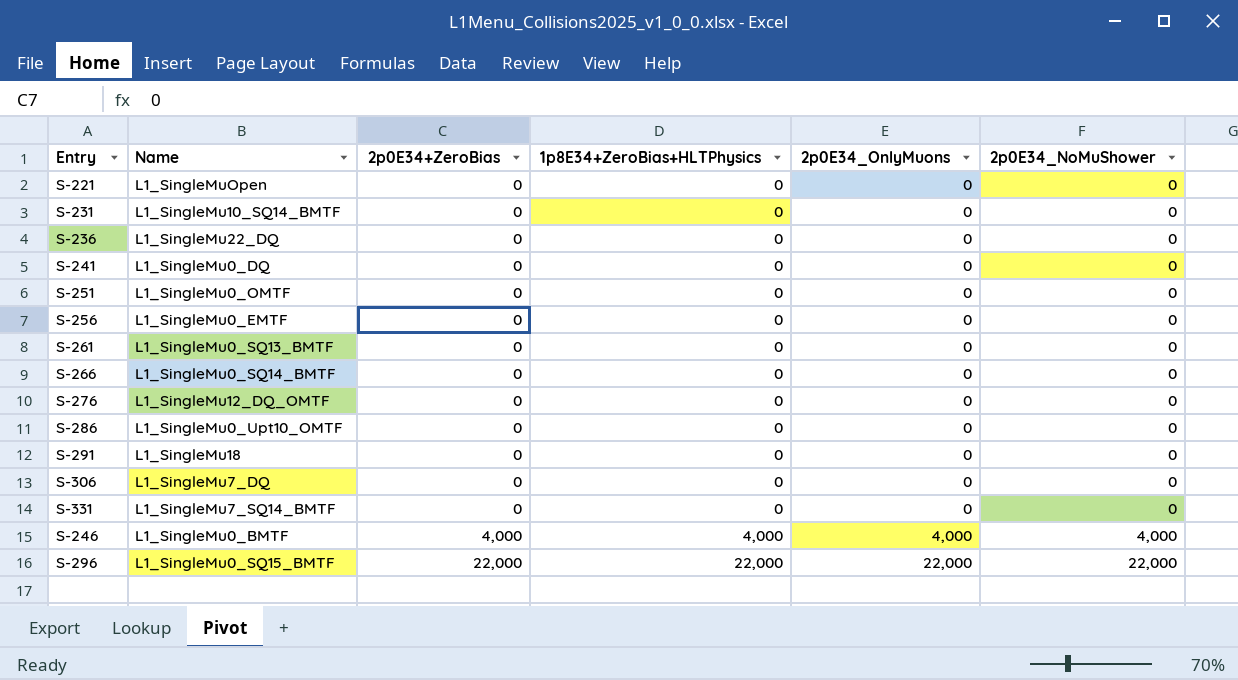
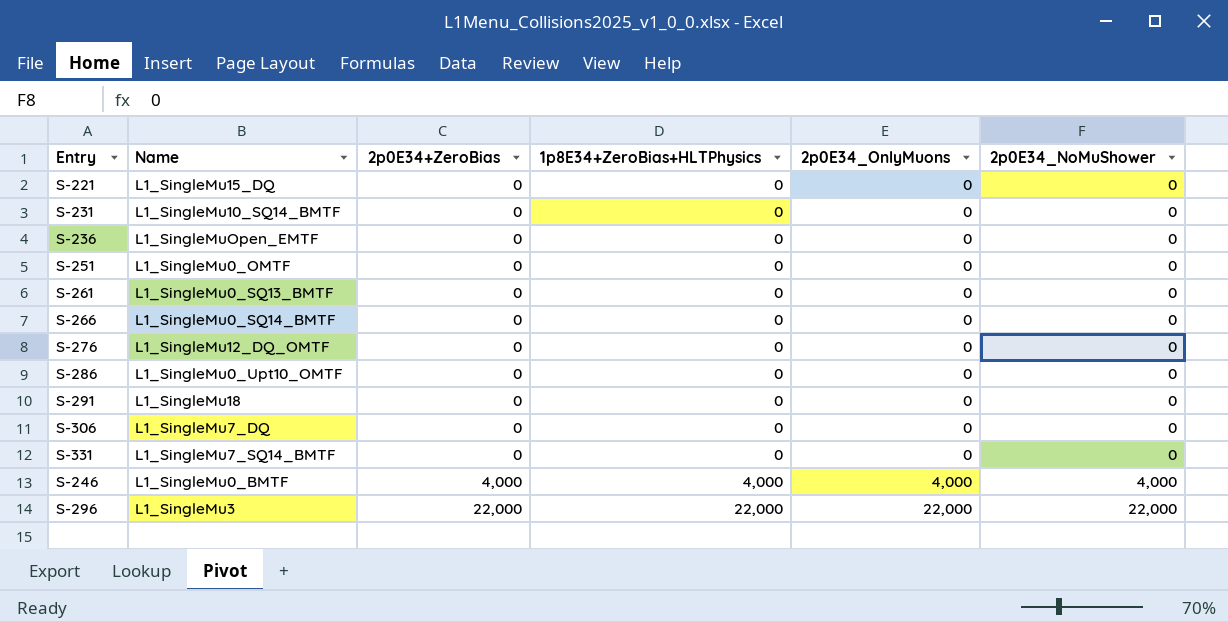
row S-241: L1_SingleMu0_DQ | 0 | 0 | 0 | 0 -> none
row S-256: L1_SingleMu0_EMTF | 0 | 0 | 0 | 0 -> none
S-221 | Name: L1_SingleMuOpen -> L1_SingleMu15_DQ
S-236 | Name: L1_SingleMu22_DQ -> L1_SingleMuOpen_EMTF
S-296 | Name: L1_SingleMu0_SQ15_BMTF -> L1_SingleMu3

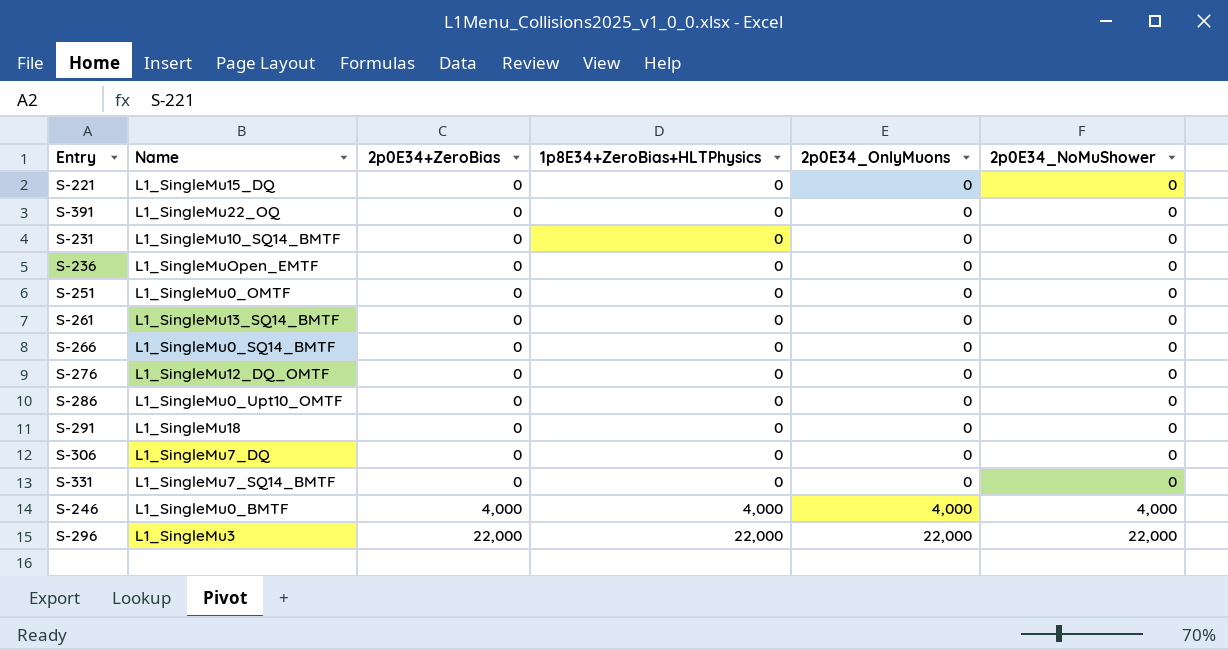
row S-391: none -> L1_SingleMu22_OQ | 0 | 0 | 0 | 0
S-261 | Name: L1_SingleMu0_SQ13_BMTF -> L1_SingleMu13_SQ14_BMTF

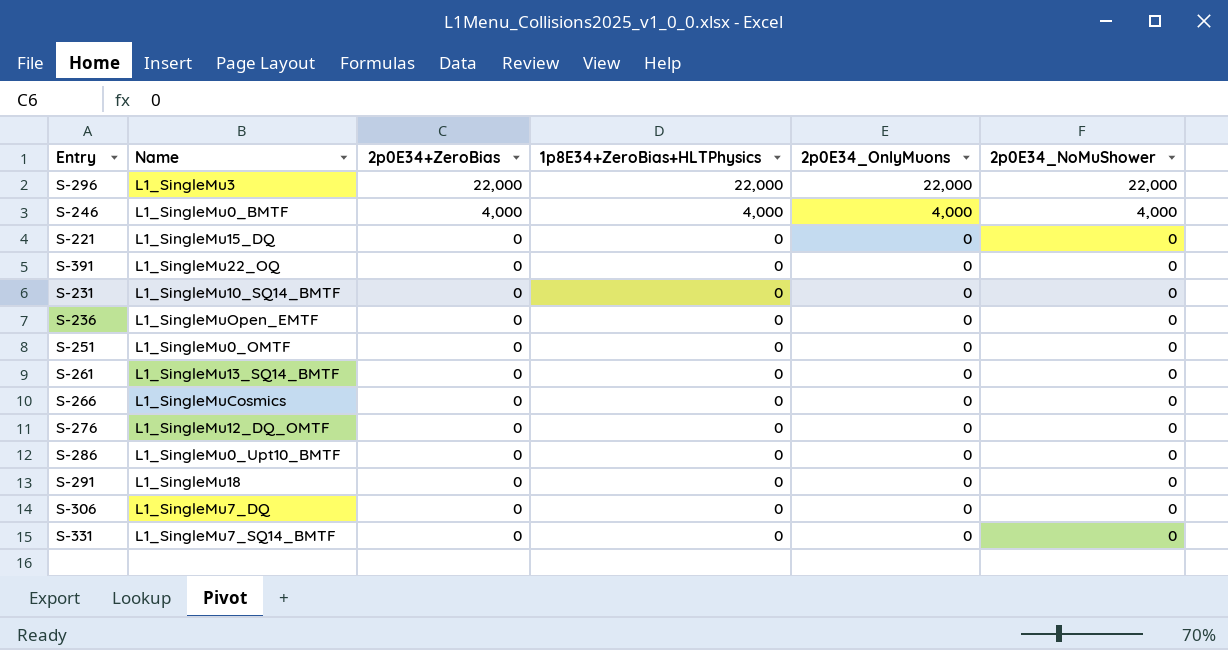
row order: 2p0E34+ZeroBias ascending -> 2p0E34+ZeroBias descending
S-266 | Name: L1_SingleMu0_SQ14_BMTF -> L1_SingleMuCosmics
S-286 | Name: L1_SingleMu0_Upt10_OMTF -> L1_SingleMu0_Upt10_BMTF

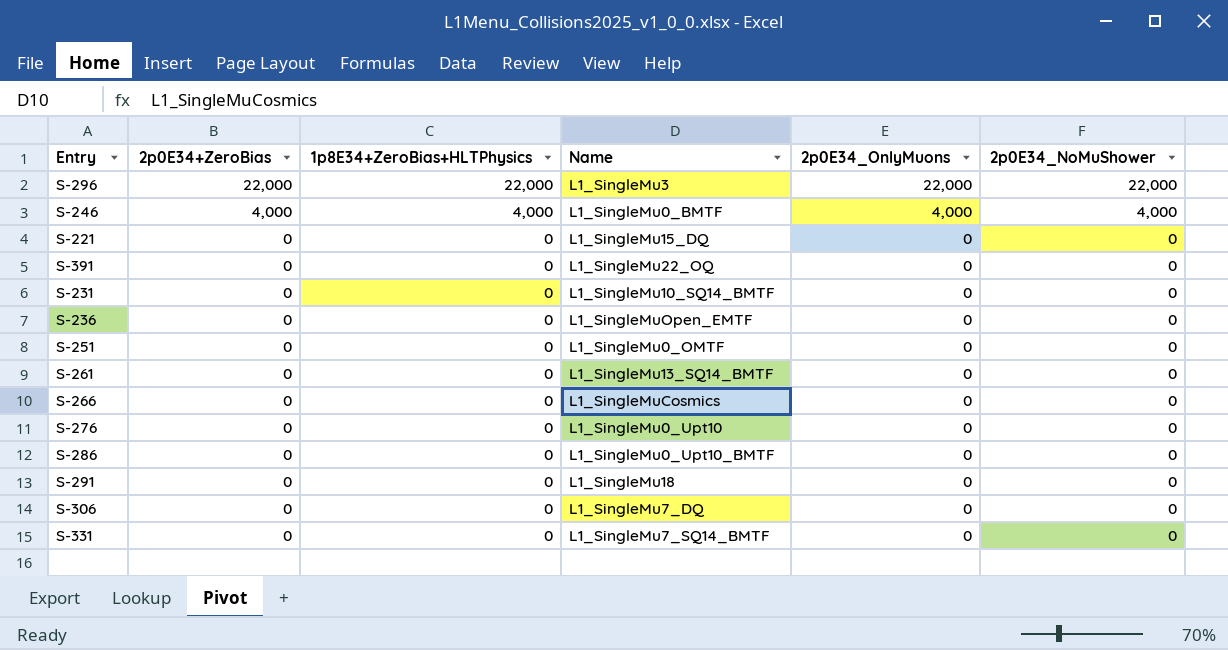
column Name | position: 2 -> 4
S-276 | Name: L1_SingleMu12_DQ_OMTF -> L1_SingleMu0_Upt10

